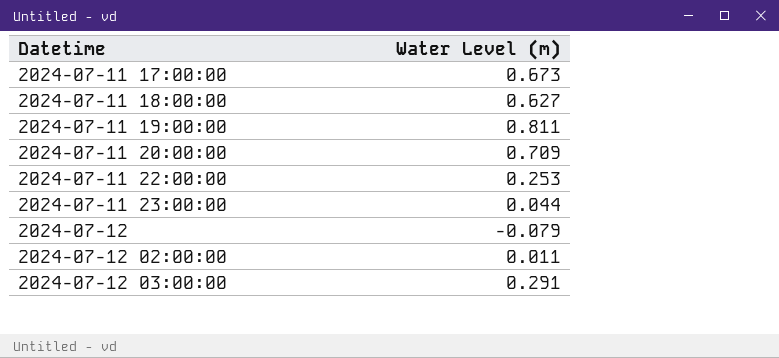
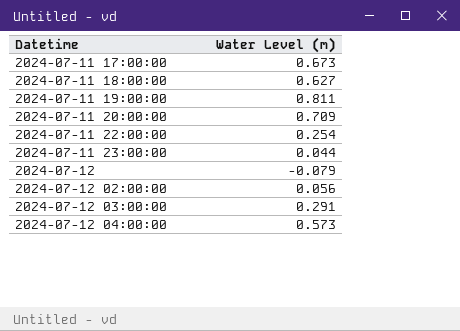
2024-07-11 22:00:00 | Water Level (m): 0.253 -> 0.254
2024-07-12 02:00:00 | Water Level (m): 0.011 -> 0.056
row 2024-07-12 04:00:00: none -> 0.573

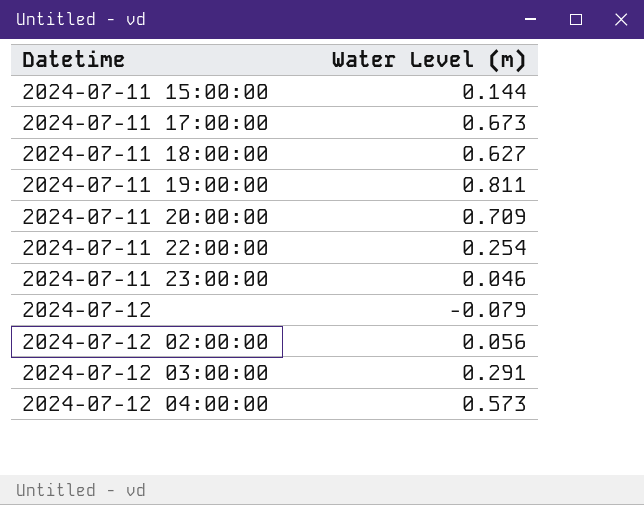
row 2024-07-11 15:00:00: none -> 0.144
2024-07-11 23:00:00 | Water Level (m): 0.044 -> 0.046

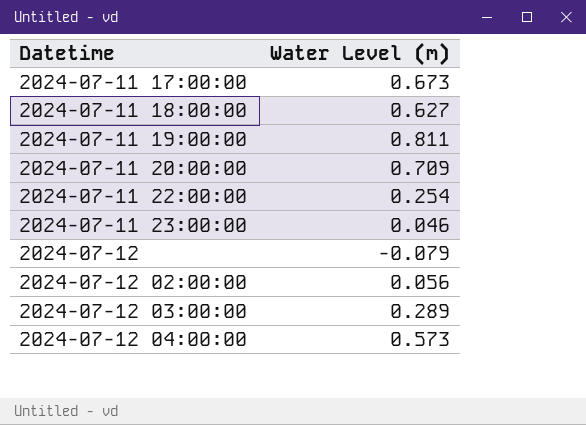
row 2024-07-11 15:00:00: 0.144 -> none
2024-07-12 03:00:00 | Water Level (m): 0.291 -> 0.289

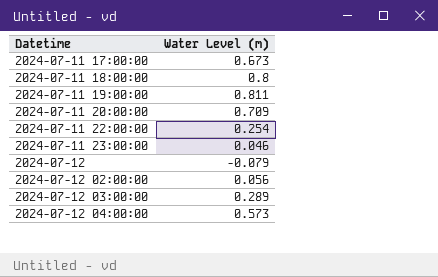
2024-07-11 18:00:00 | Water Level (m): 0.627 -> 0.8

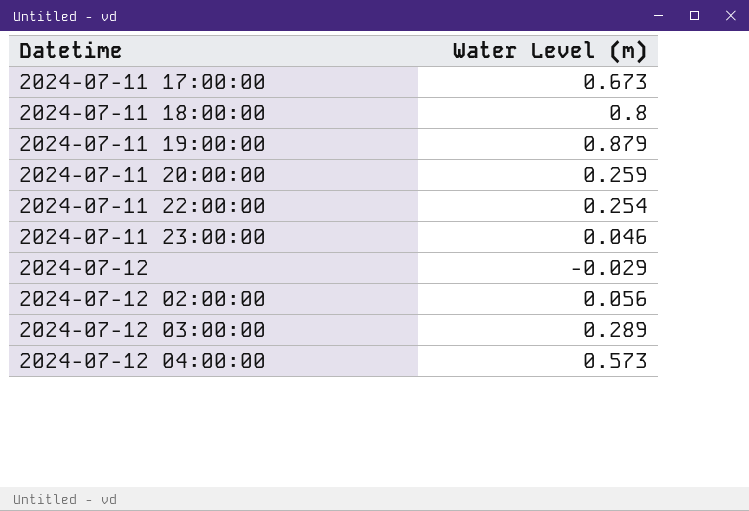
2024-07-11 19:00:00 | Water Level (m): 0.811 -> 0.879
2024-07-11 20:00:00 | Water Level (m): 0.709 -> 0.259
2024-07-12 | Water Level (m): -0.079 -> -0.029

